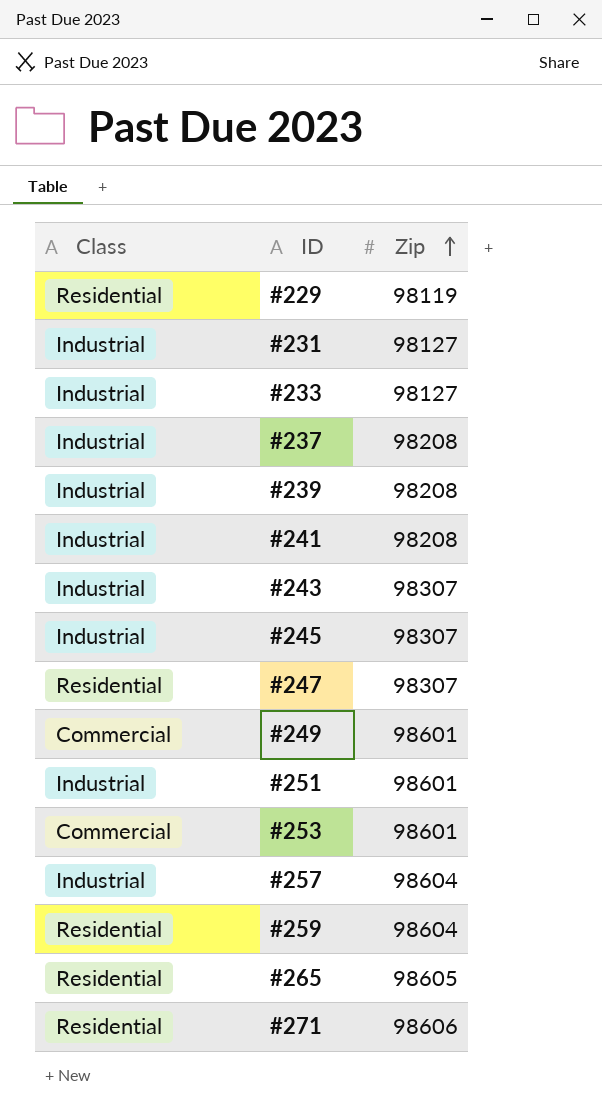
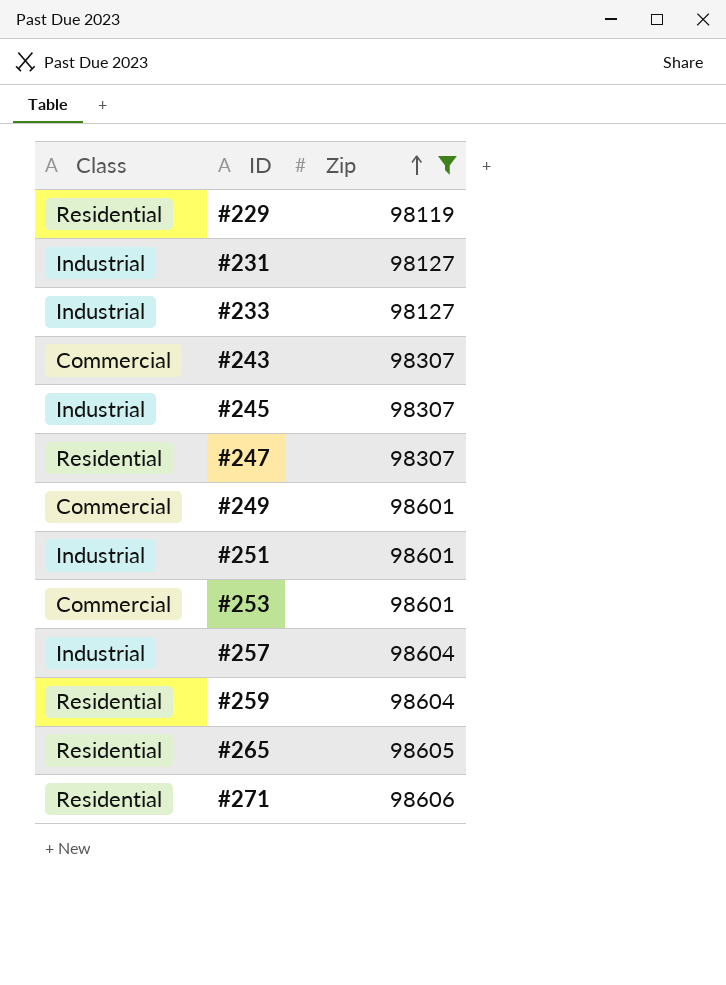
filter: none -> Zip != 98208
#243 | Class: Industrial -> Commercial

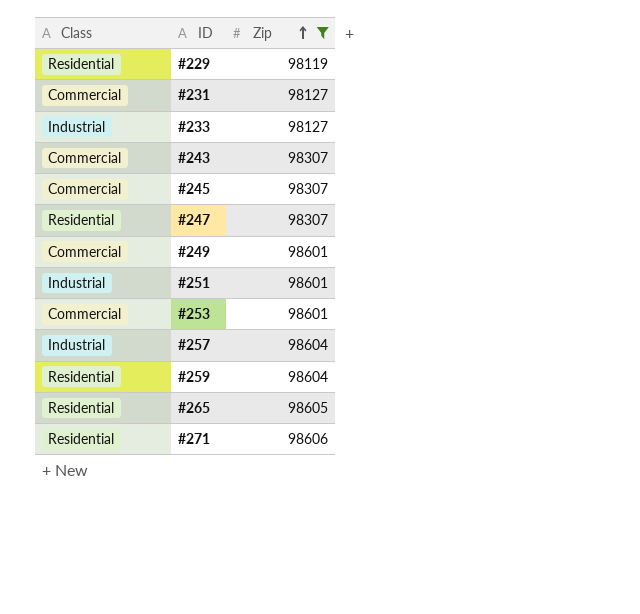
#231 | Class: Industrial -> Commercial
#245 | Class: Industrial -> Commercial

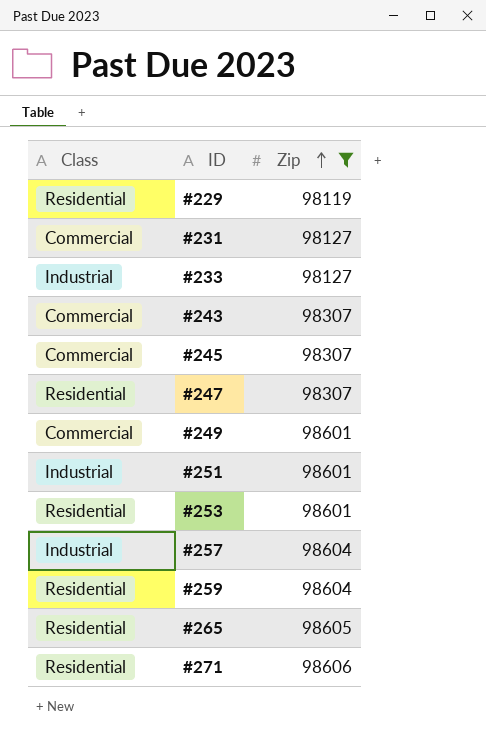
#253 | Class: Commercial -> Residential

